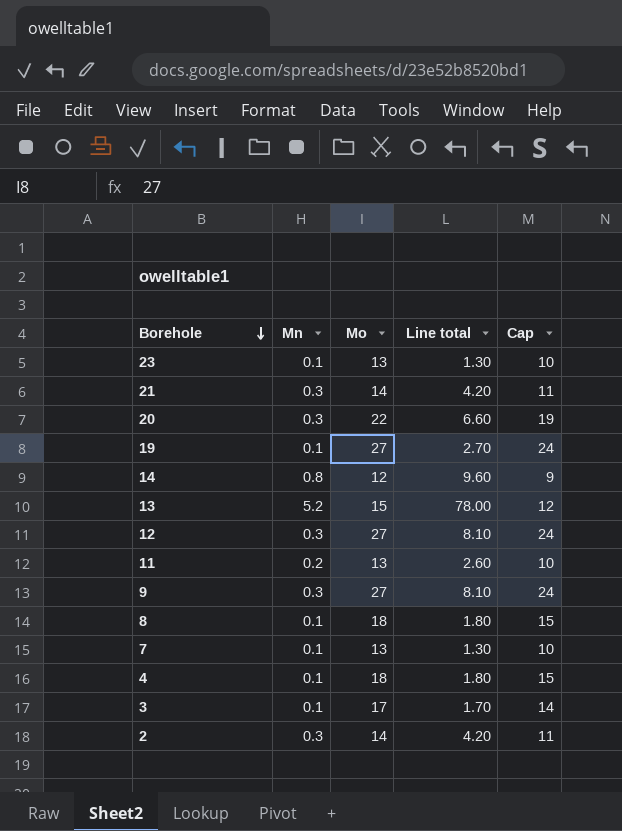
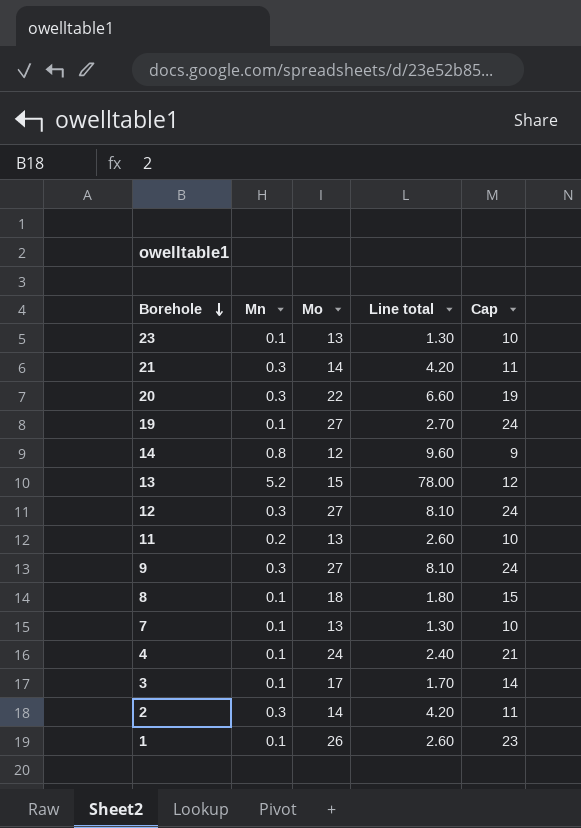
4 | Mo: 18 -> 24
4 | Line total: 1.80 -> 2.40
4 | Cap: 15 -> 21
row 1: none -> 0.1 | 26 | 2.60 | 23

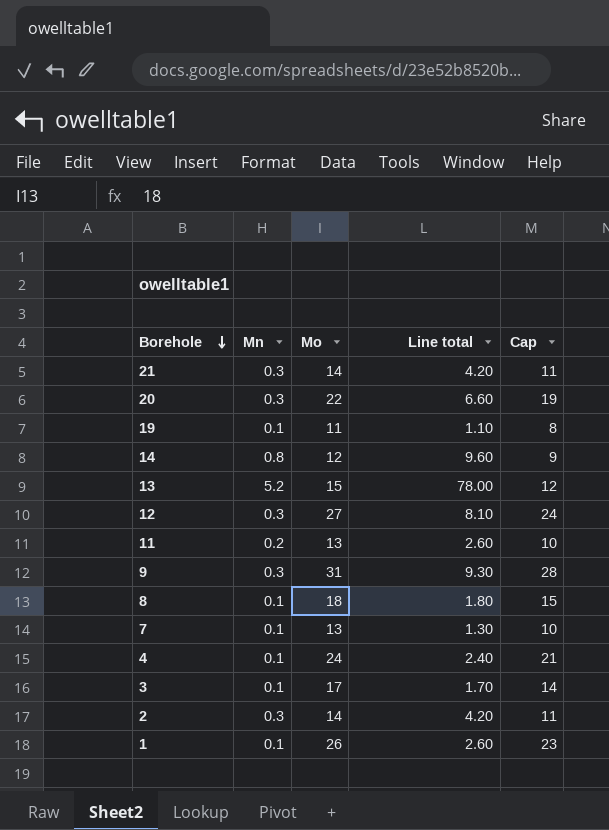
row 23: 0.1 | 13 | 1.30 | 10 -> none
19 | Mo: 27 -> 11
19 | Line total: 2.70 -> 1.10
19 | Cap: 24 -> 8
9 | Mo: 27 -> 31
9 | Line total: 8.10 -> 9.30
9 | Cap: 24 -> 28

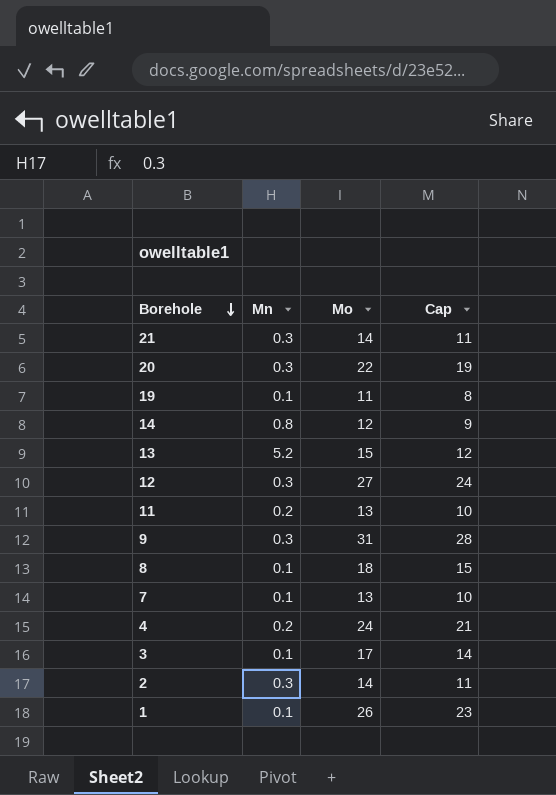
column Line total | formula: [Mn] * [Mo] -> none
4 | Mn: 0.1 -> 0.2

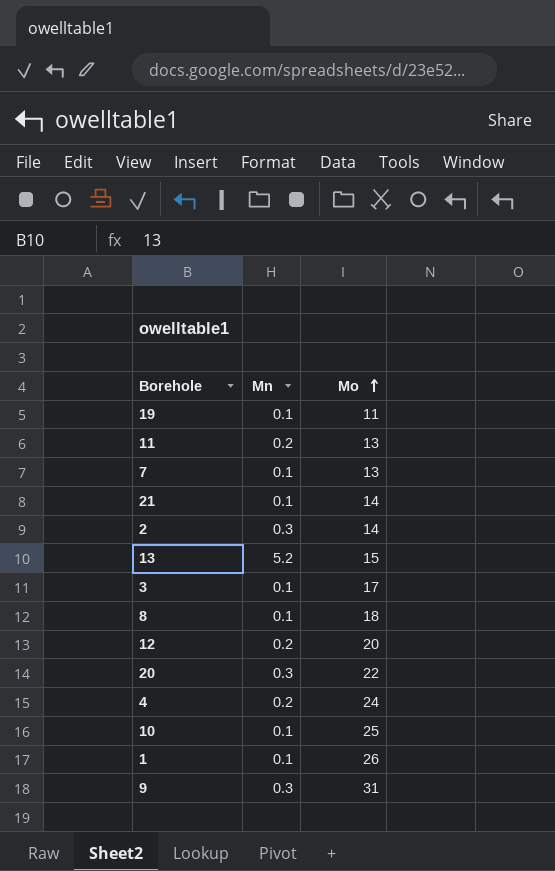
row order: Borehole descending -> Mo ascending
column Cap | formula: [Mo] - 3 -> none
row 14: 0.8 | 12 | 9 -> none
21 | Mn: 0.3 -> 0.1
12 | Mn: 0.3 -> 0.2
12 | Mo: 27 -> 20
row 10: none -> 0.1 | 25

